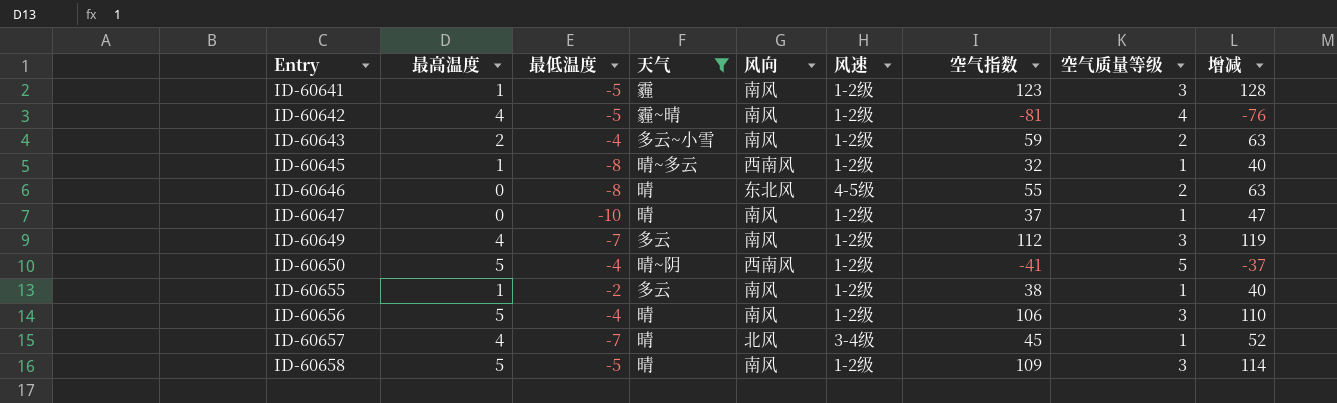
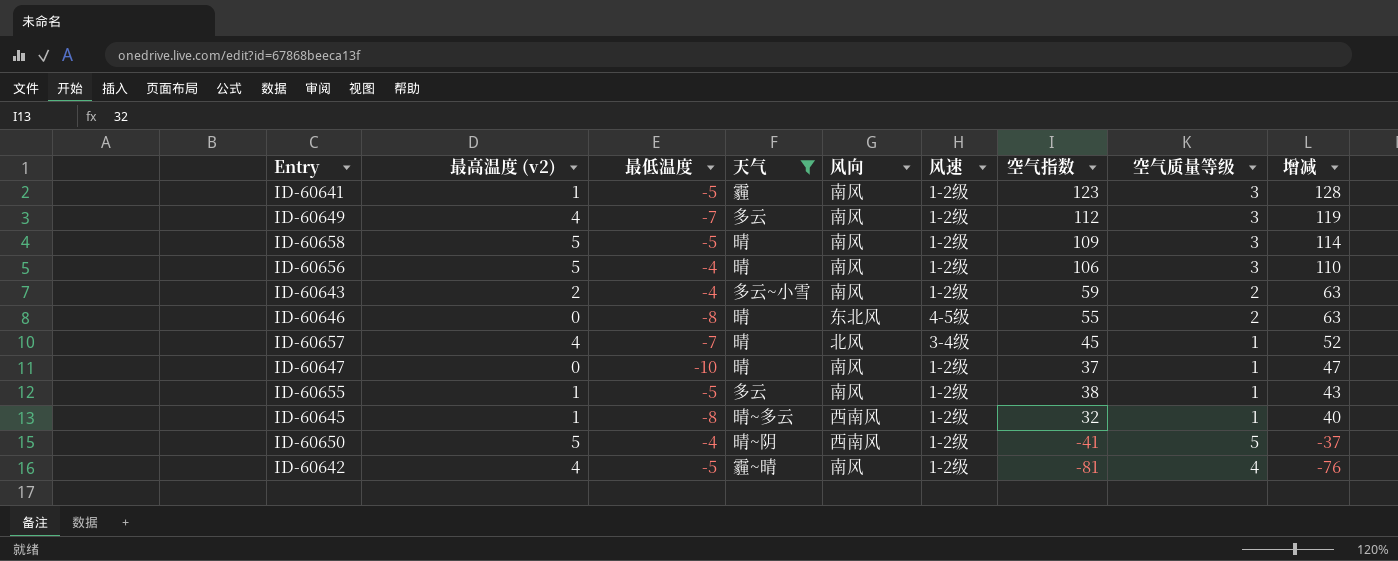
row order: Entry ascending -> 增减 descending
column name: 最高温度 -> 最高温度 (v2)
ID-60655 | 最低温度: -2 -> -5
ID-60655 | 增减: 40 -> 43

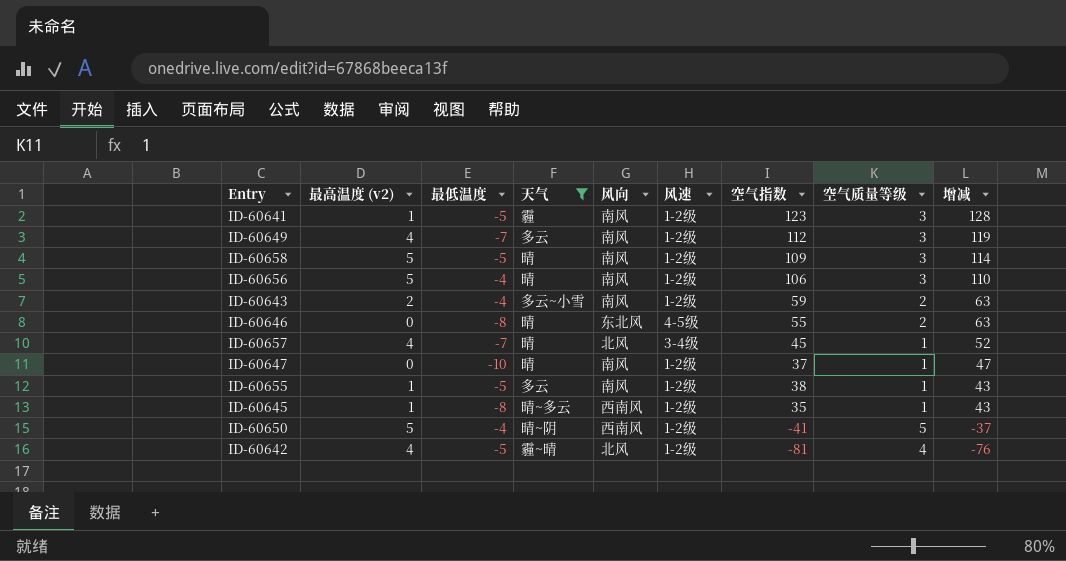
ID-60645 | 空气指数: 32 -> 35
ID-60645 | 增减: 40 -> 43
ID-60642 | 风向: 南风 -> 北风

